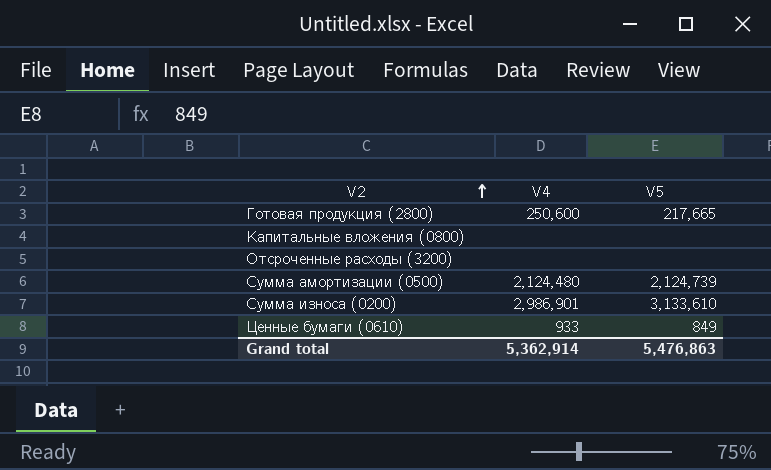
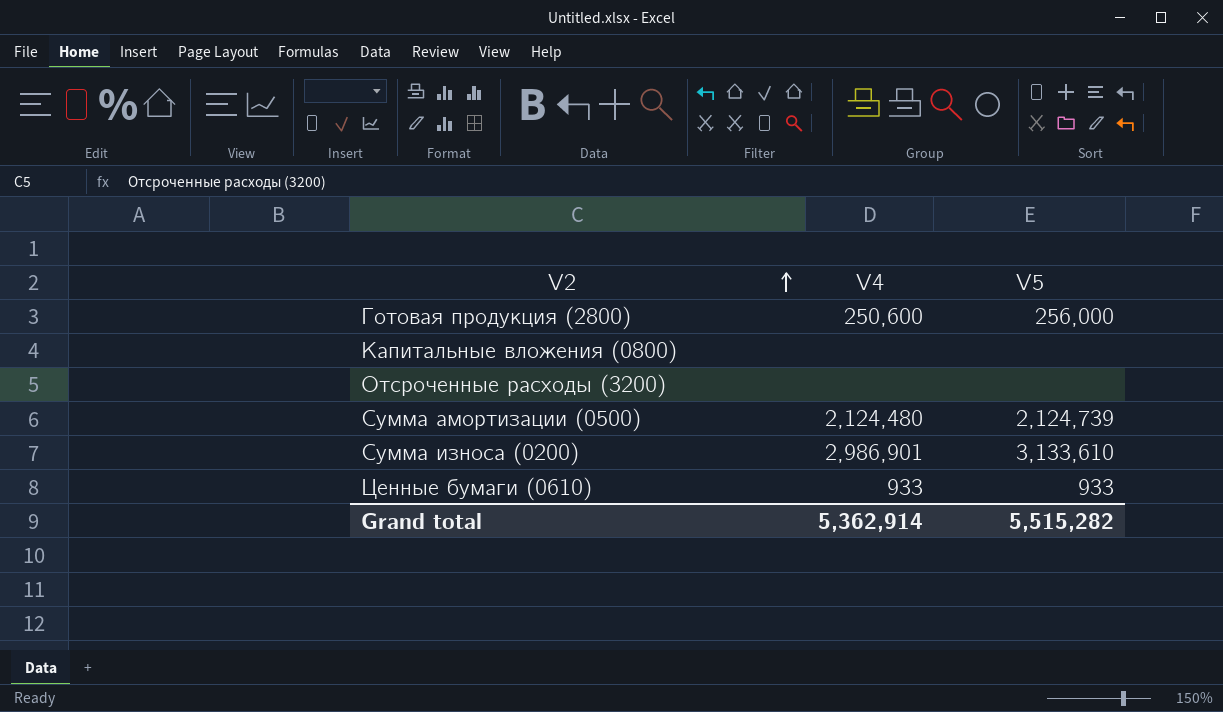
Готовая продукция (2800) | V5: 217,665 -> 256,000
Ценные бумаги (0610) | V5: 849 -> 933
Grand total | V5: 5,476,863 -> 5,515,282

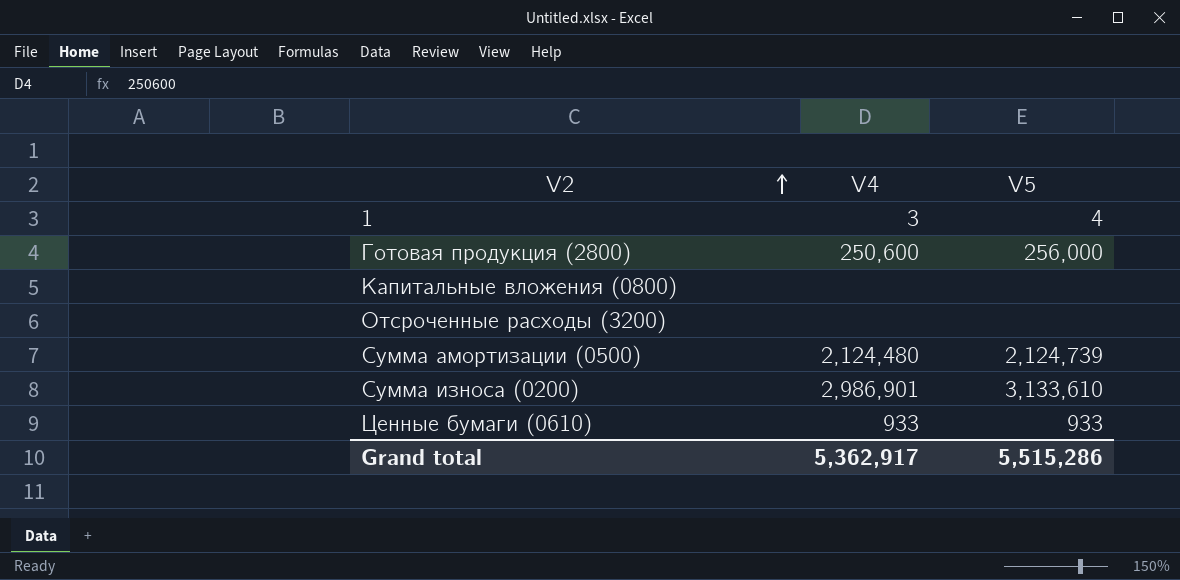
row 1: none -> 3 | 4
Grand total | V4: 5,362,914 -> 5,362,917
Grand total | V5: 5,515,282 -> 5,515,286

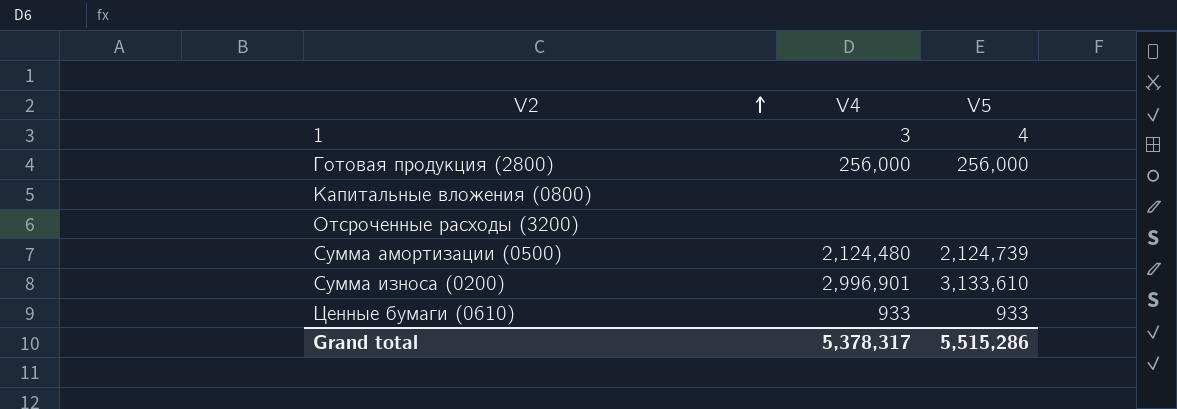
Готовая продукция (2800) | V4: 250,600 -> 256,000
Сумма износа (0200) | V4: 2,986,901 -> 2,996,901
Grand total | V4: 5,362,917 -> 5,378,317

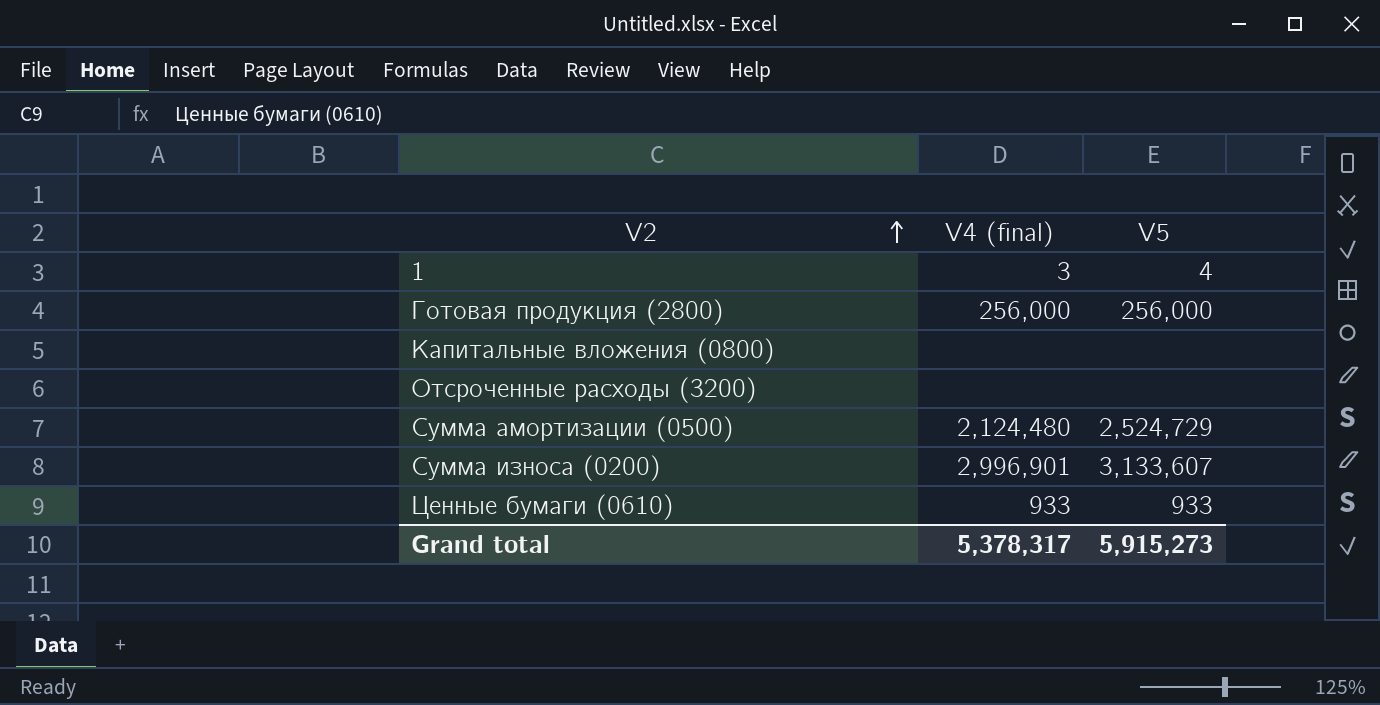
column name: V4 -> V4 (final)
Сумма амортизации (0500) | V5: 2,124,739 -> 2,524,729
Сумма износа (0200) | V5: 3,133,610 -> 3,133,607
Grand total | V5: 5,515,286 -> 5,915,273

